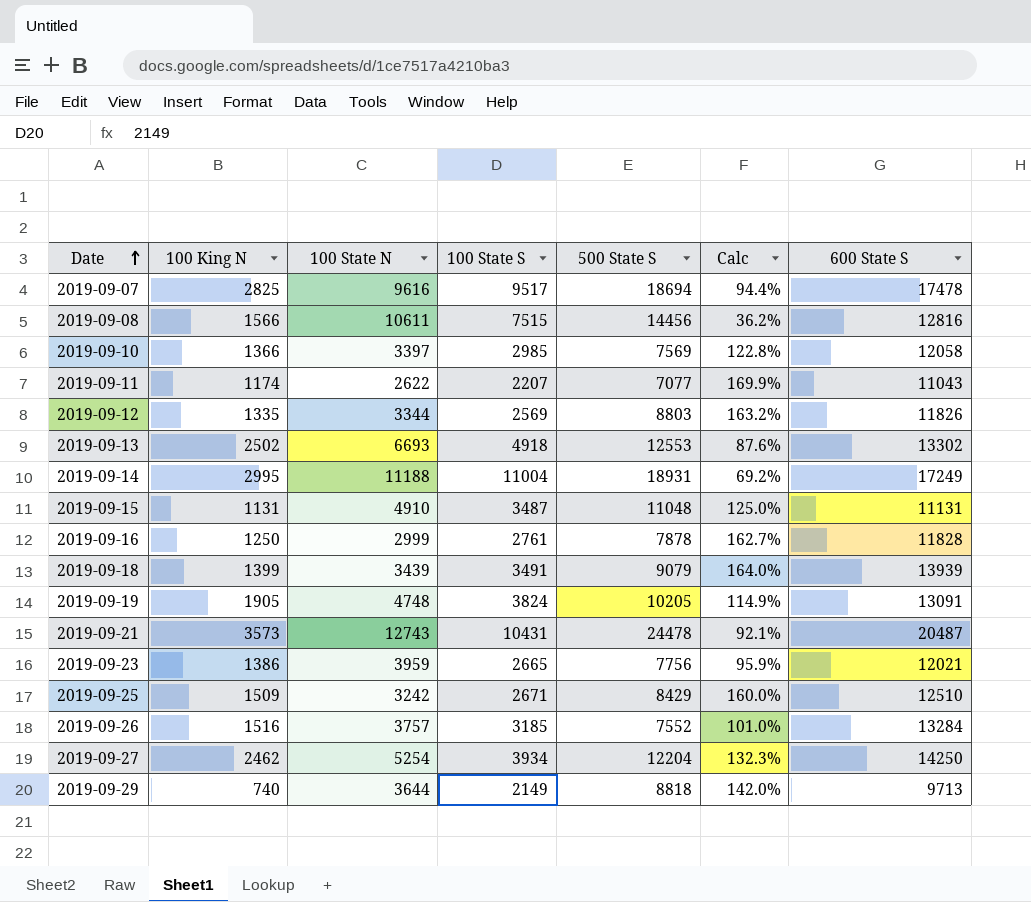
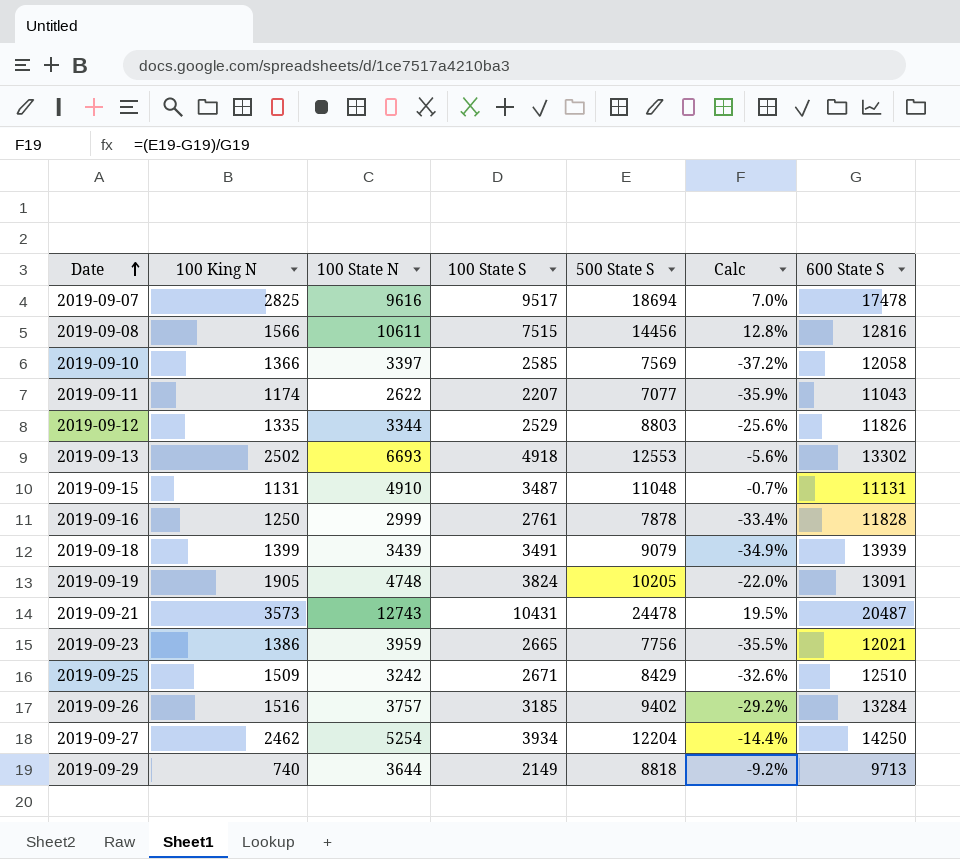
column Calc | formula: ([500 State S] - [100 State N]) / [100 State N] -> ([500 State S] - [600 State S]) / [600 State S]
row 2019-09-14: 2995 | 11188 | 11004 | 18931 | 69.2% | 17249 -> none
2019-09-10 | 100 State S: 2985 -> 2585
2019-09-12 | 100 State S: 2569 -> 2529
2019-09-26 | 500 State S: 7552 -> 9402

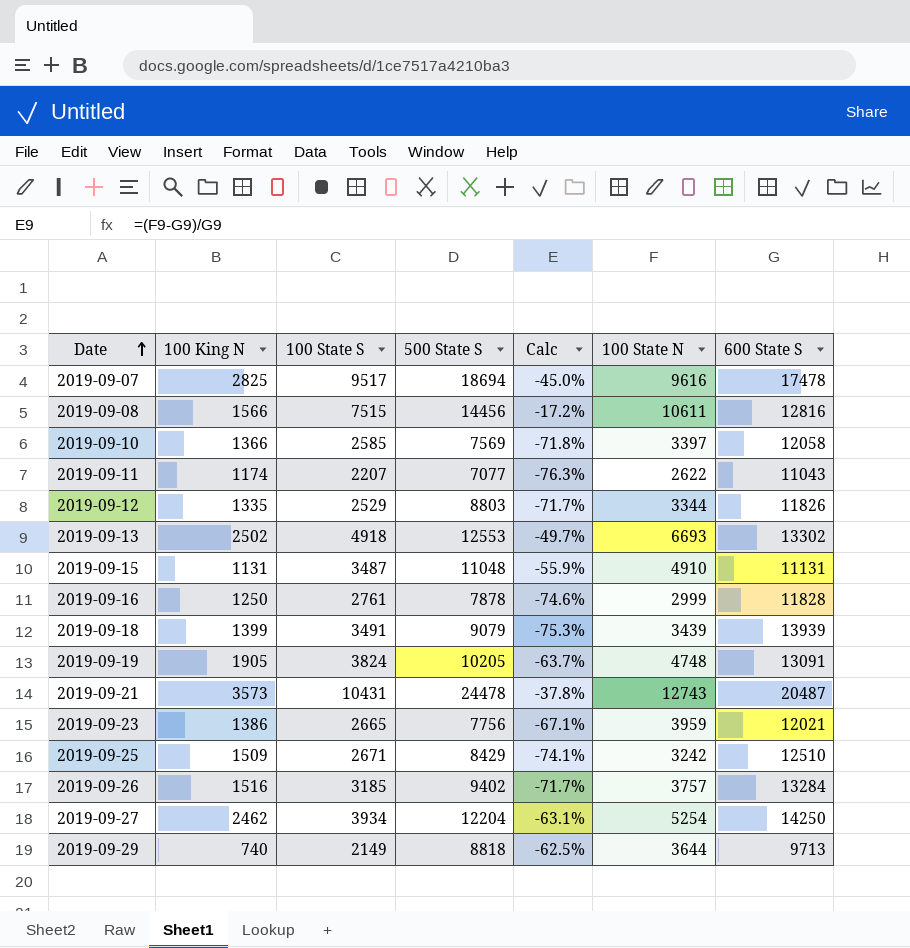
column Calc | formula: ([500 State S] - [600 State S]) / [600 State S] -> ([100 State N] - [600 State S]) / [600 State S]
column 100 State N | position: 3 -> 6

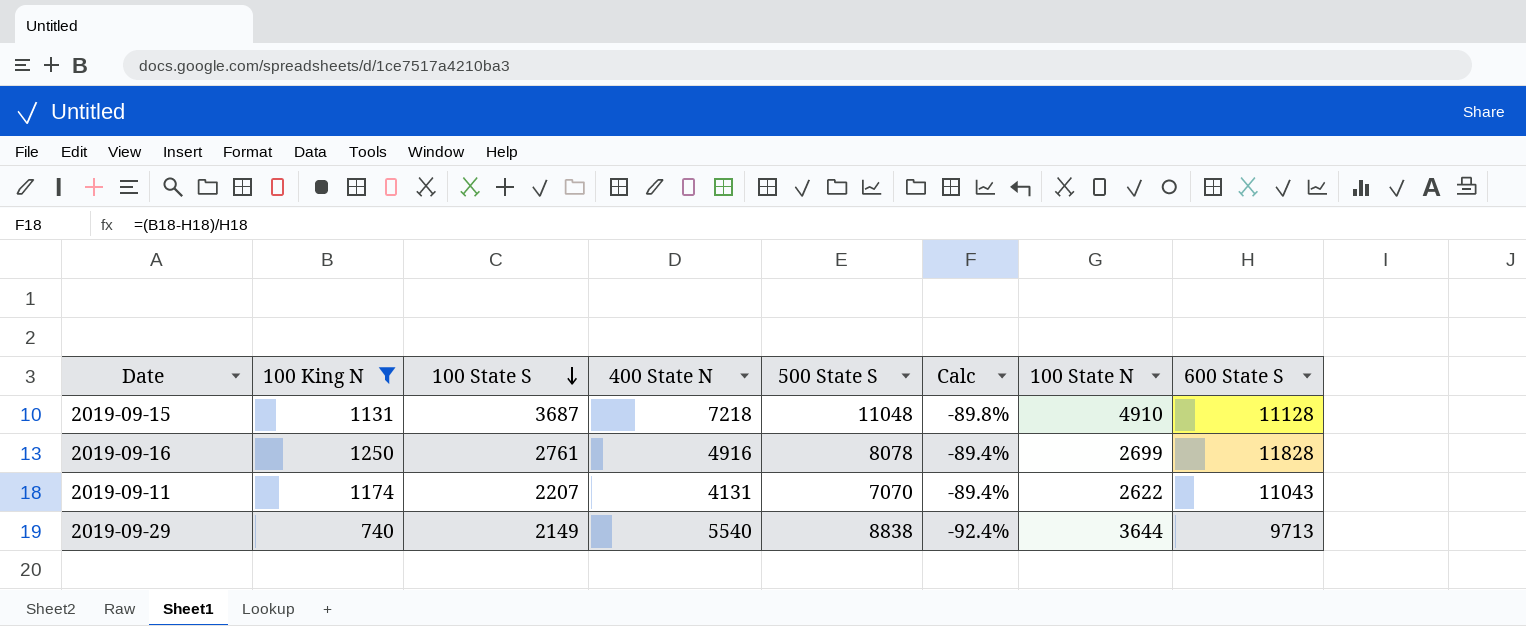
filter: none -> 100 King N <= 1250
row order: Date ascending -> 100 State S descending
column 400 State N | position: none -> 4
column Calc | formula: ([100 State N] - [600 State S]) / [600 State S] -> ([100 King N] - [600 State S]) / [600 State S]
2019-09-15 | 100 State S: 3487 -> 3687
2019-09-15 | 600 State S: 11131 -> 11128
2019-09-16 | 500 State S: 7878 -> 8078
2019-09-16 | 100 State N: 2999 -> 2699
2019-09-11 | 500 State S: 7077 -> 7070
2019-09-29 | 500 State S: 8818 -> 8838

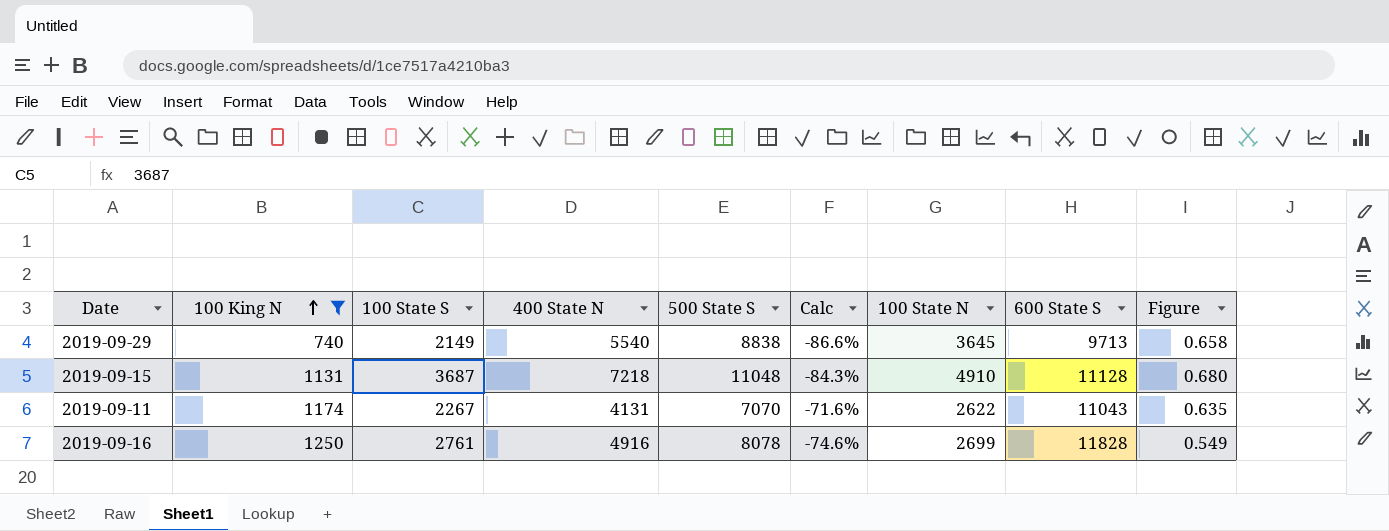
row order: 100 State S descending -> 100 King N ascending
column Calc | formula: ([100 King N] - [600 State S]) / [600 State S] -> ([100 King N] - [400 State N]) / [400 State N]
column Figure | formula: none -> [100 State N] / [400 State N]
2019-09-29 | 100 State N: 3644 -> 3645
2019-09-11 | 100 State S: 2207 -> 2267

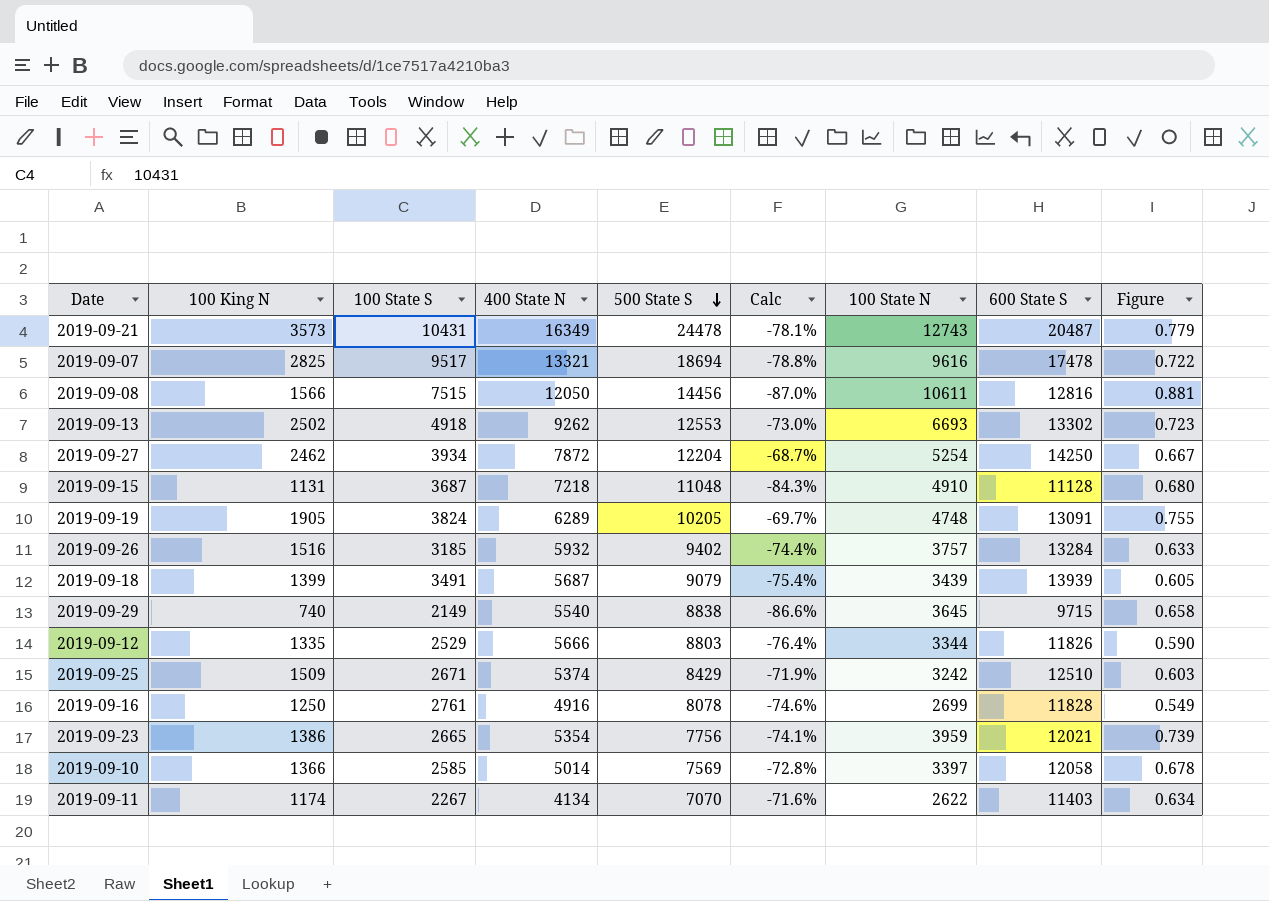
filter: 100 King N <= 1250 -> none
row order: 100 King N ascending -> 500 State S descending
2019-09-29 | 600 State S: 9713 -> 9715
2019-09-11 | 400 State N: 4131 -> 4134
2019-09-11 | 600 State S: 11043 -> 11403
2019-09-11 | Figure: 0.635 -> 0.634

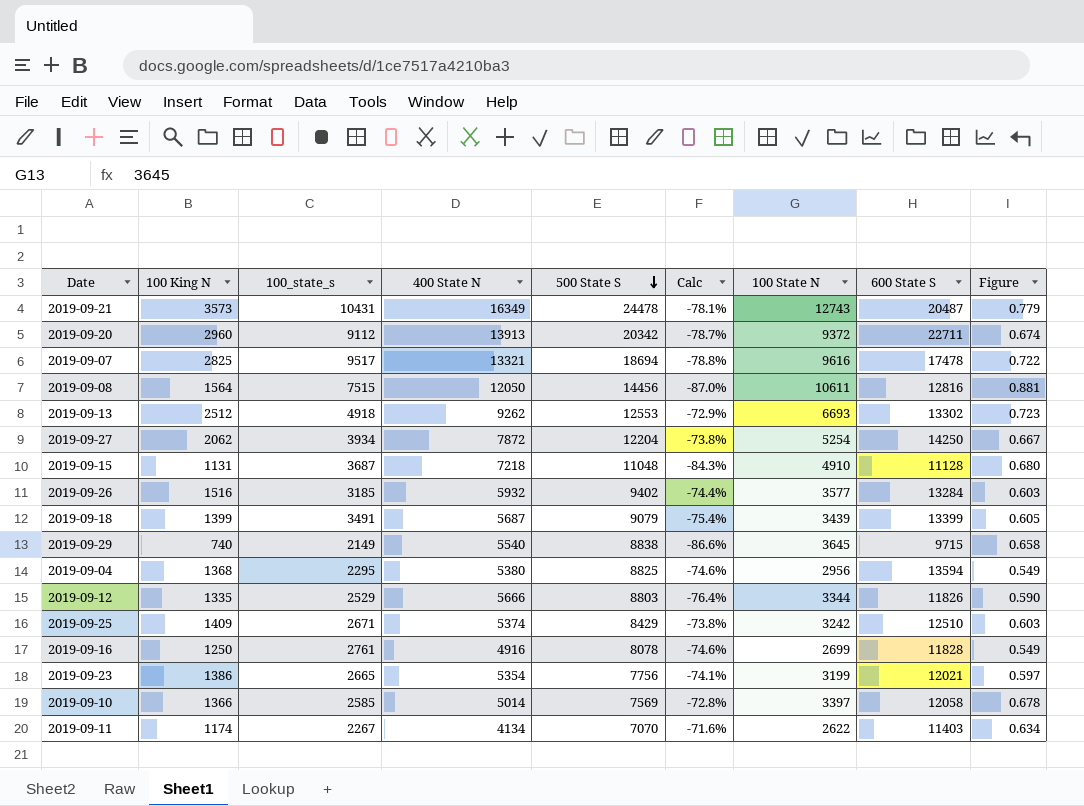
column name: 100 State S -> 100_state_s
row 2019-09-19: 1905 | 3824 | 6289 | 10205 | -69.7% | 4748 | 13091 | 0.755 -> none
row 2019-09-20: none -> 2960 | 9112 | 13913 | 20342 | -78.7% | 9372 | 22711 | 0.674
2019-09-08 | 100 King N: 1566 -> 1564
2019-09-13 | 100 King N: 2502 -> 2512
2019-09-13 | Calc: -73.0% -> -72.9%
2019-09-27 | 100 King N: 2462 -> 2062
2019-09-27 | Calc: -68.7% -> -73.8%
2019-09-26 | 100 State N: 3757 -> 3577
2019-09-26 | Figure: 0.633 -> 0.603
2019-09-18 | 600 State S: 13939 -> 13399
row 2019-09-04: none -> 1368 | 2295 | 5380 | 8825 | -74.6% | 2956 | 13594 | 0.549
2019-09-25 | 100 King N: 1509 -> 1409
2019-09-25 | Calc: -71.9% -> -73.8%
2019-09-23 | 100 State N: 3959 -> 3199
2019-09-23 | Figure: 0.739 -> 0.597

